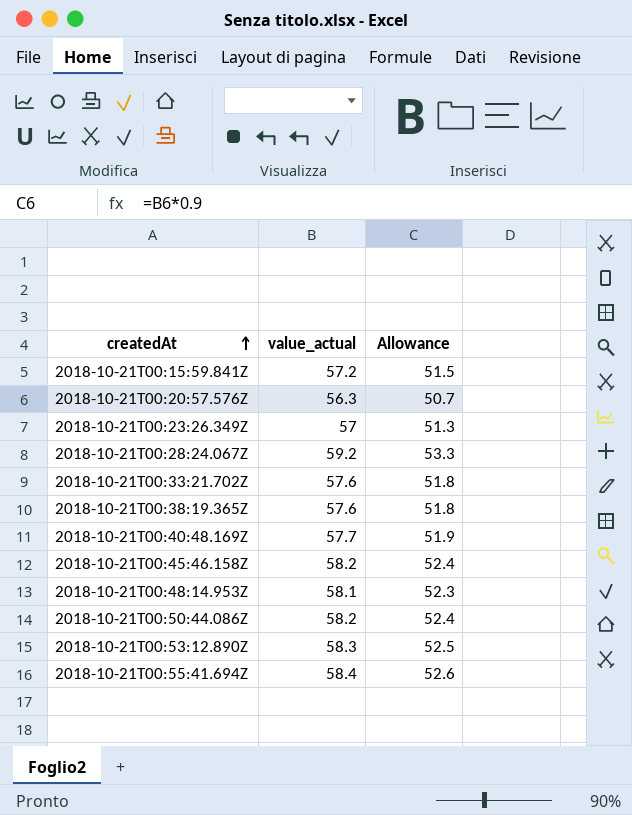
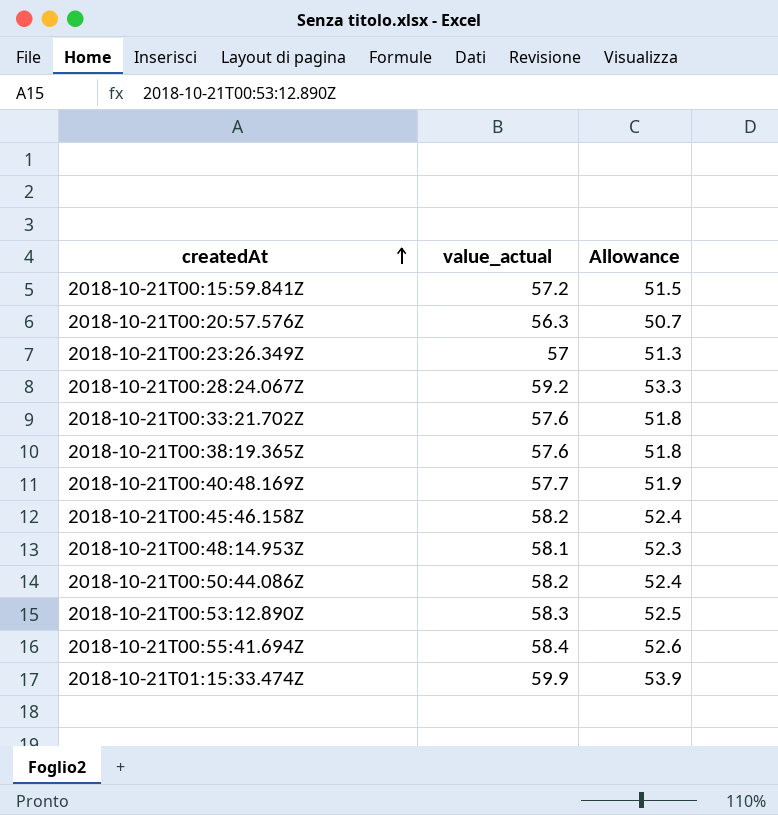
row 2018-10-21T01:15:33.474Z: none -> 59.9 | 53.9

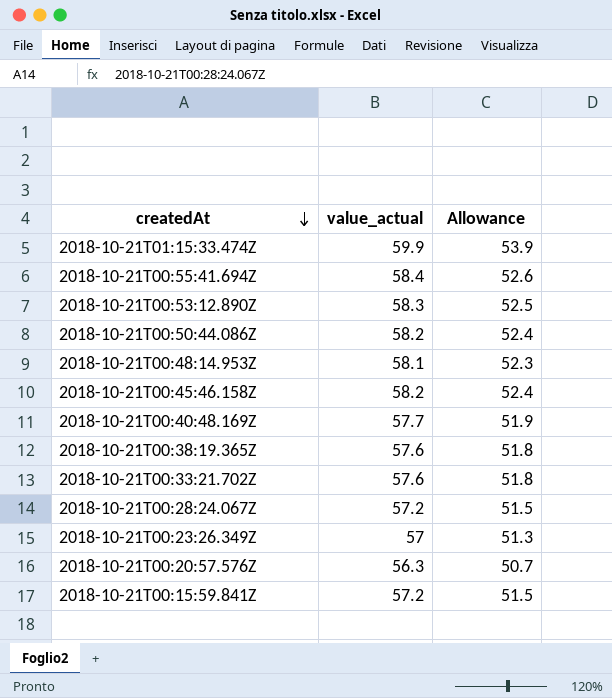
row order: createdAt ascending -> createdAt descending
2018-10-21T00:28:24.067Z | value_actual: 59.2 -> 57.2
2018-10-21T00:28:24.067Z | Allowance: 53.3 -> 51.5

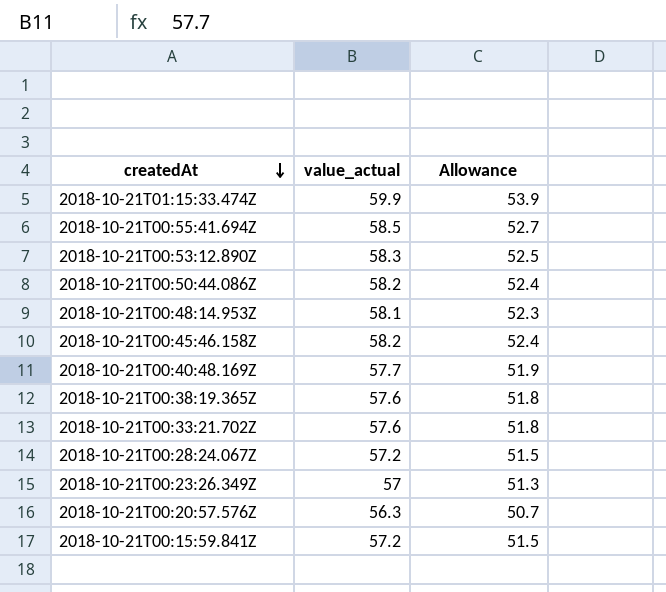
2018-10-21T00:55:41.694Z | value_actual: 58.4 -> 58.5
2018-10-21T00:55:41.694Z | Allowance: 52.6 -> 52.7

